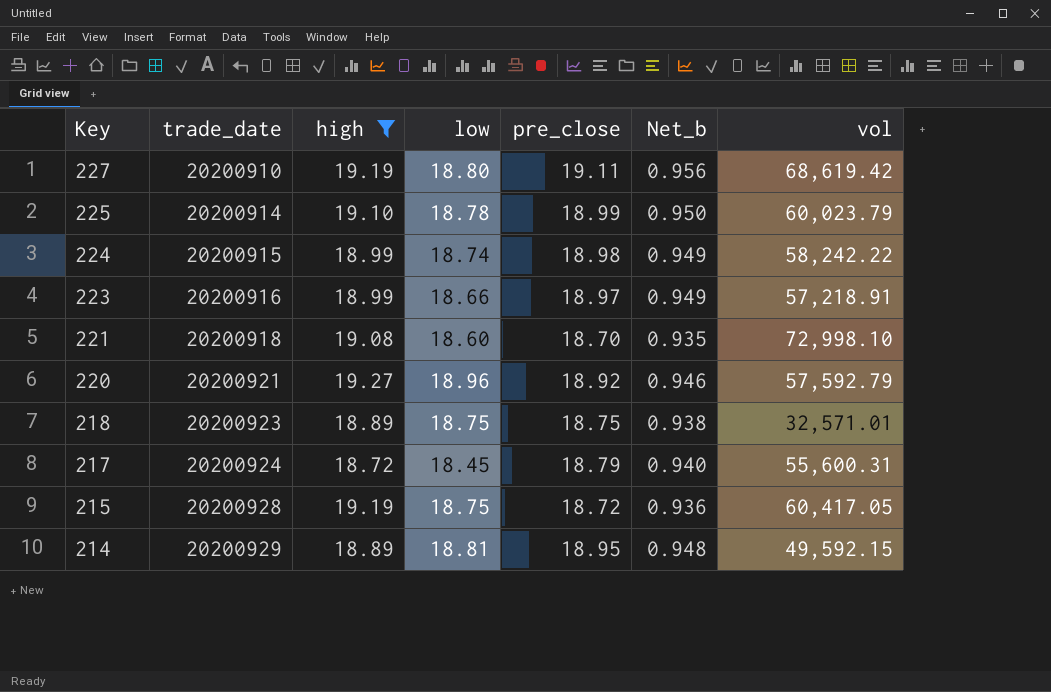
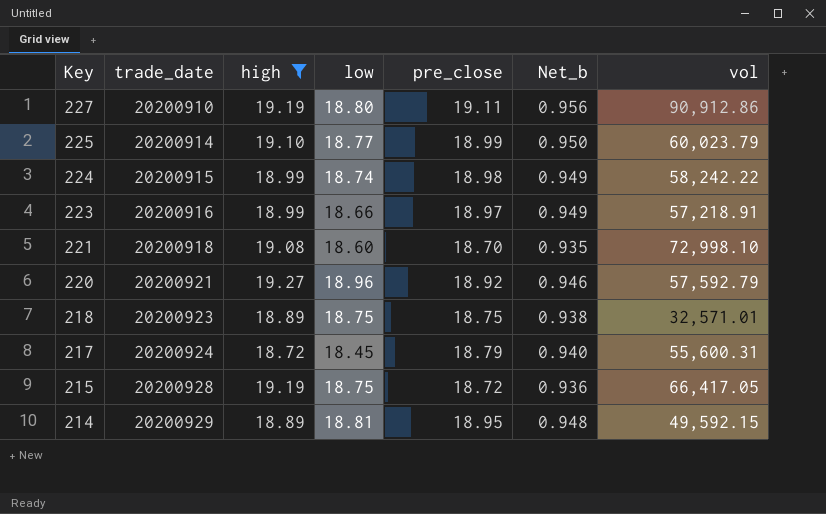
227 | vol: 68,619.42 -> 90,912.86
225 | low: 18.78 -> 18.77
215 | vol: 60,417.05 -> 66,417.05

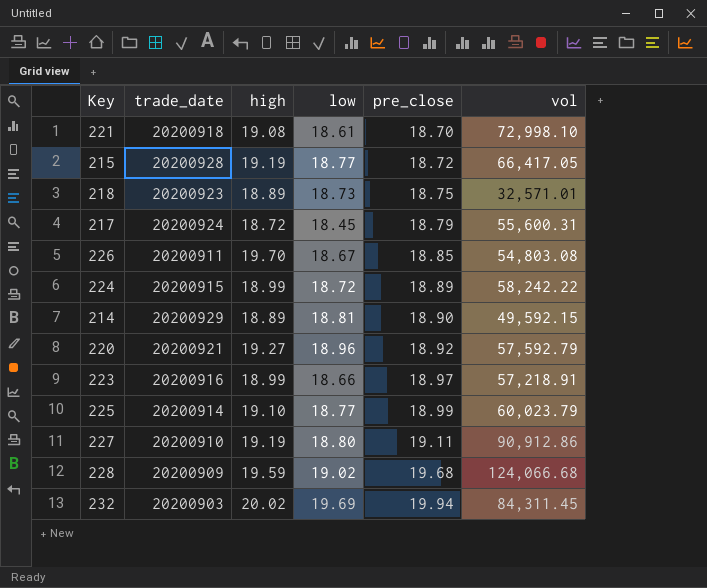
filter: high <= 19.27 -> none
row order: Key descending -> pre_close ascending
column Net_b | formula: [pre_close] * 0.05 -> none
221 | low: 18.60 -> 18.61
215 | low: 18.75 -> 18.77
218 | low: 18.75 -> 18.73
224 | low: 18.74 -> 18.72
224 | pre_close: 18.98 -> 18.89
214 | pre_close: 18.95 -> 18.90

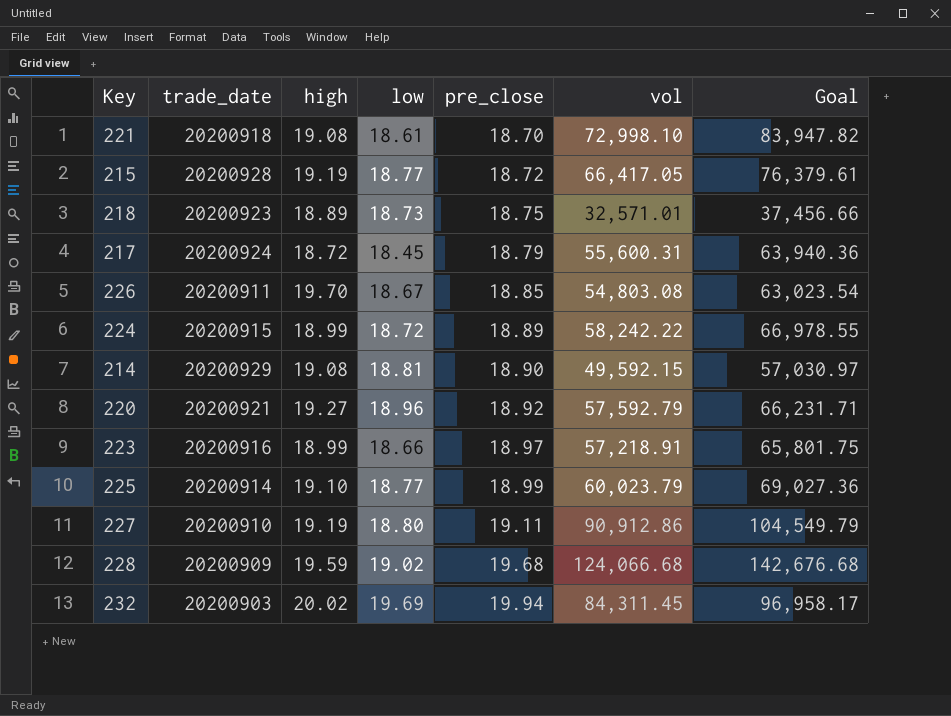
column Goal | formula: none -> [vol] * 1.15
214 | high: 18.89 -> 19.08

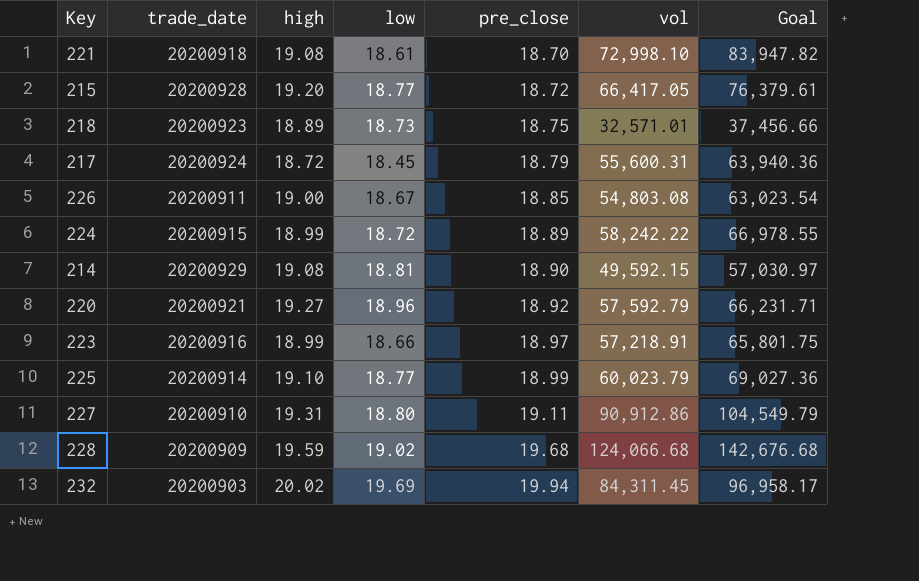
215 | high: 19.19 -> 19.20
226 | high: 19.70 -> 19.00
227 | high: 19.19 -> 19.31

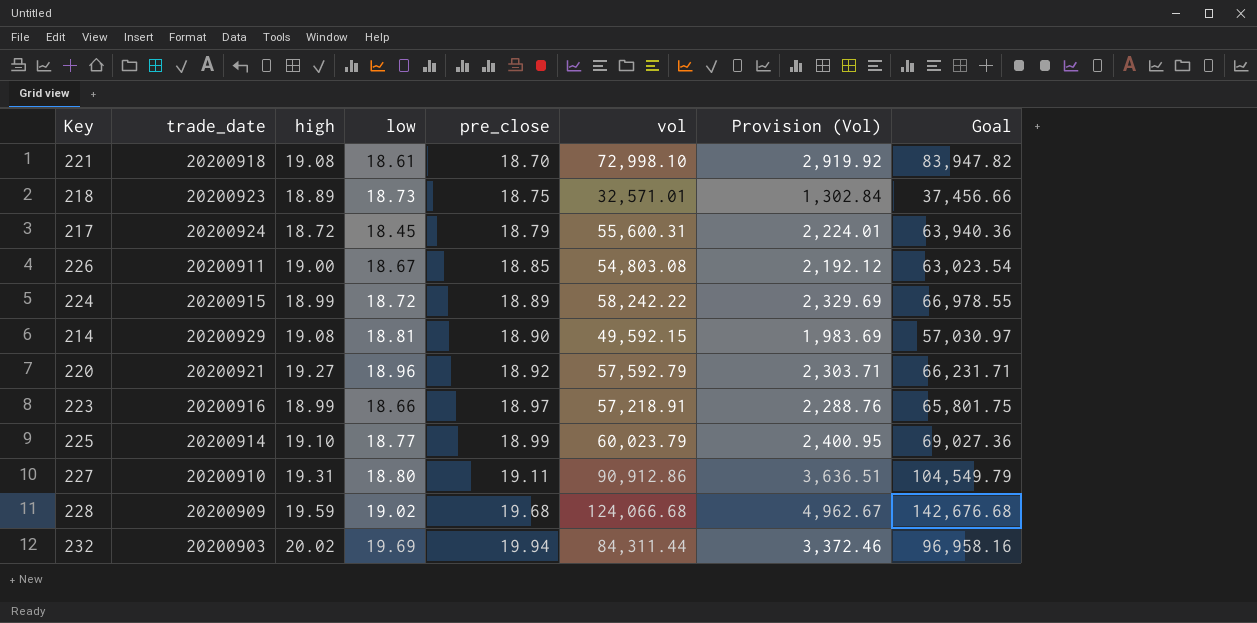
column Provision (Vol) | formula: none -> [vol] * 0.04
row 215: 20200928 | 19.20 | 18.77 | 18.72 | 66,417.05 | 76,379.61 -> none
232 | vol: 84,311.45 -> 84,311.44
232 | Goal: 96,958.17 -> 96,958.16

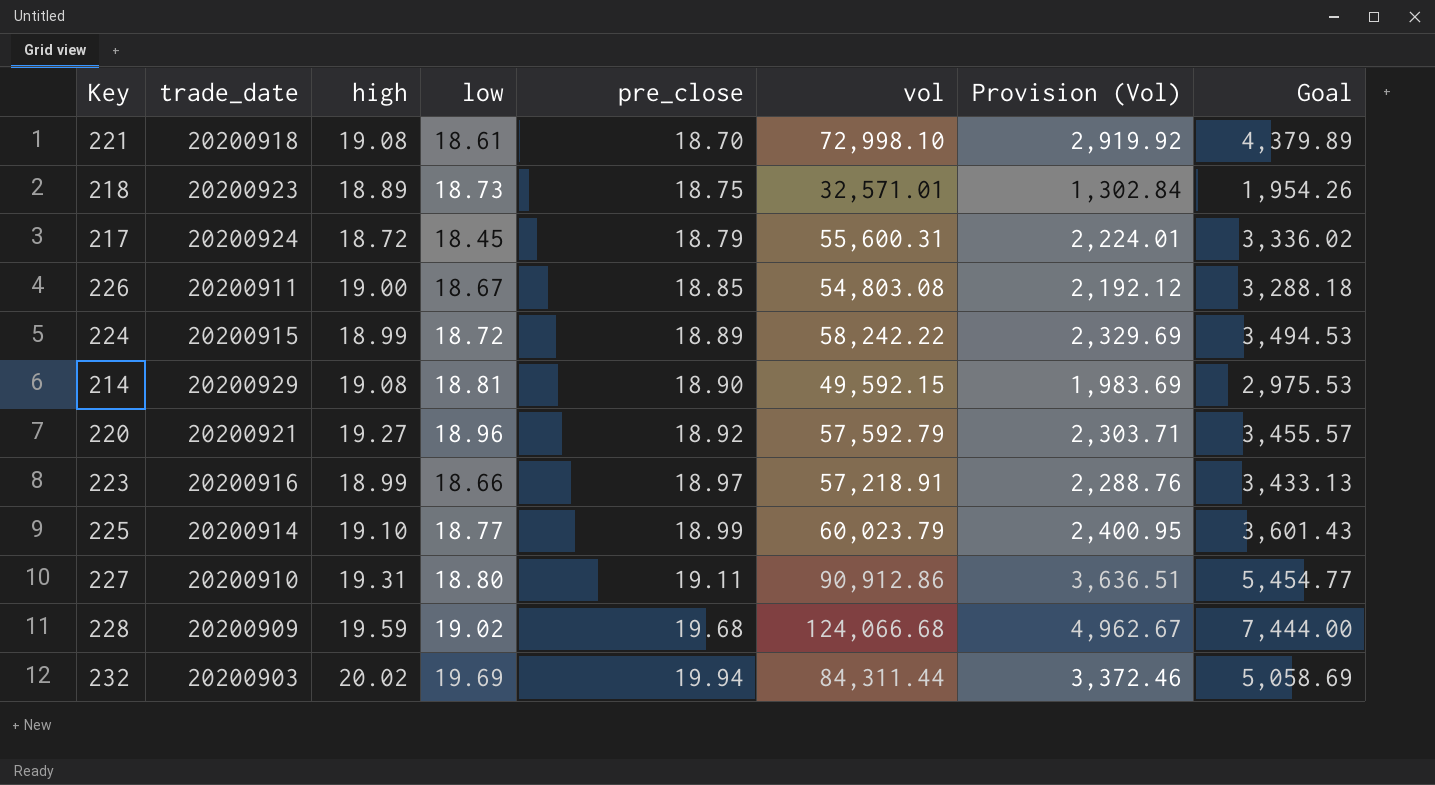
column Goal | formula: [vol] * 1.15 -> [vol] * 0.06

